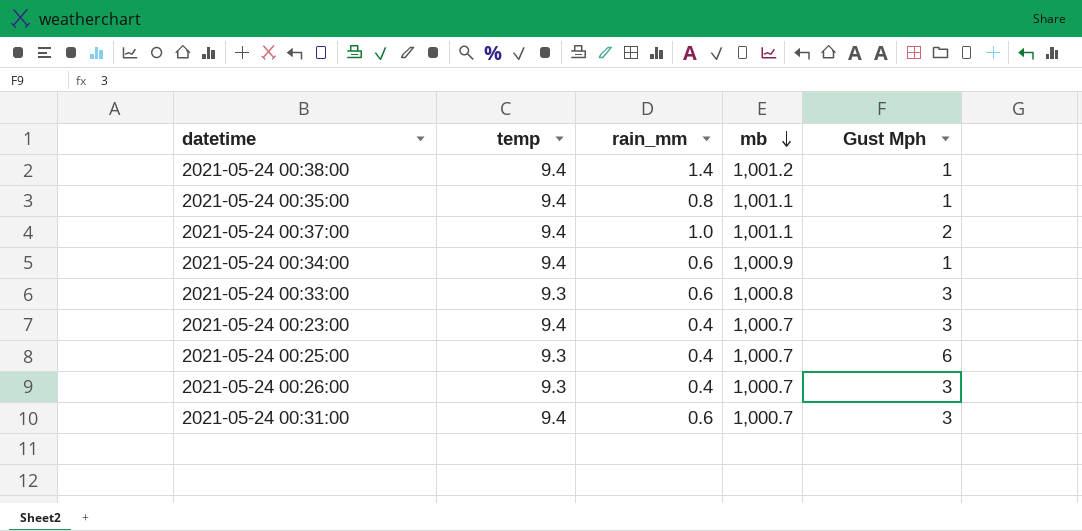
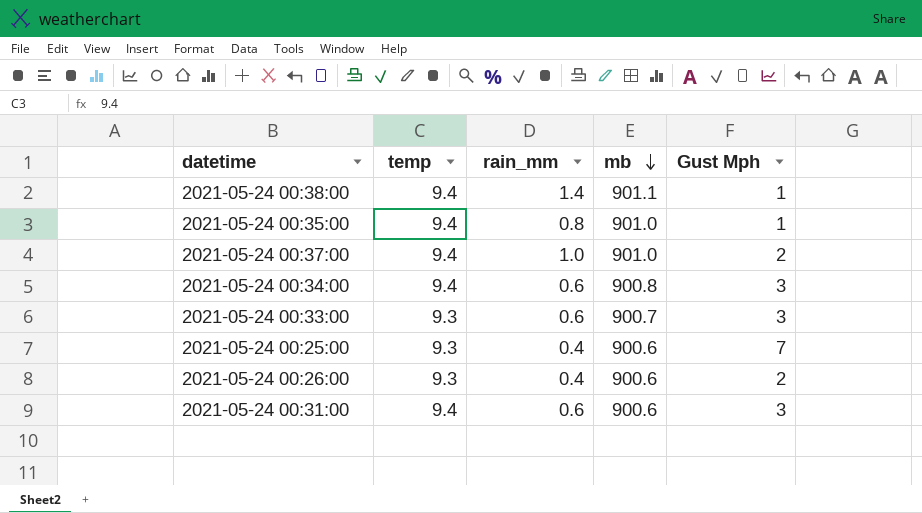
row 2021-05-24 00:23:00: 9.4 | 0.4 | 1,000.7 | 3 -> none
2021-05-24 00:38:00 | mb: 1,001.2 -> 901.1
2021-05-24 00:35:00 | mb: 1,001.1 -> 901.0
2021-05-24 00:37:00 | mb: 1,001.1 -> 901.0
2021-05-24 00:34:00 | mb: 1,000.9 -> 900.8
2021-05-24 00:34:00 | Gust Mph: 1 -> 3
2021-05-24 00:33:00 | mb: 1,000.8 -> 900.7
2021-05-24 00:25:00 | mb: 1,000.7 -> 900.6
2021-05-24 00:25:00 | Gust Mph: 6 -> 7
2021-05-24 00:26:00 | mb: 1,000.7 -> 900.6
2021-05-24 00:26:00 | Gust Mph: 3 -> 2
2021-05-24 00:31:00 | mb: 1,000.7 -> 900.6

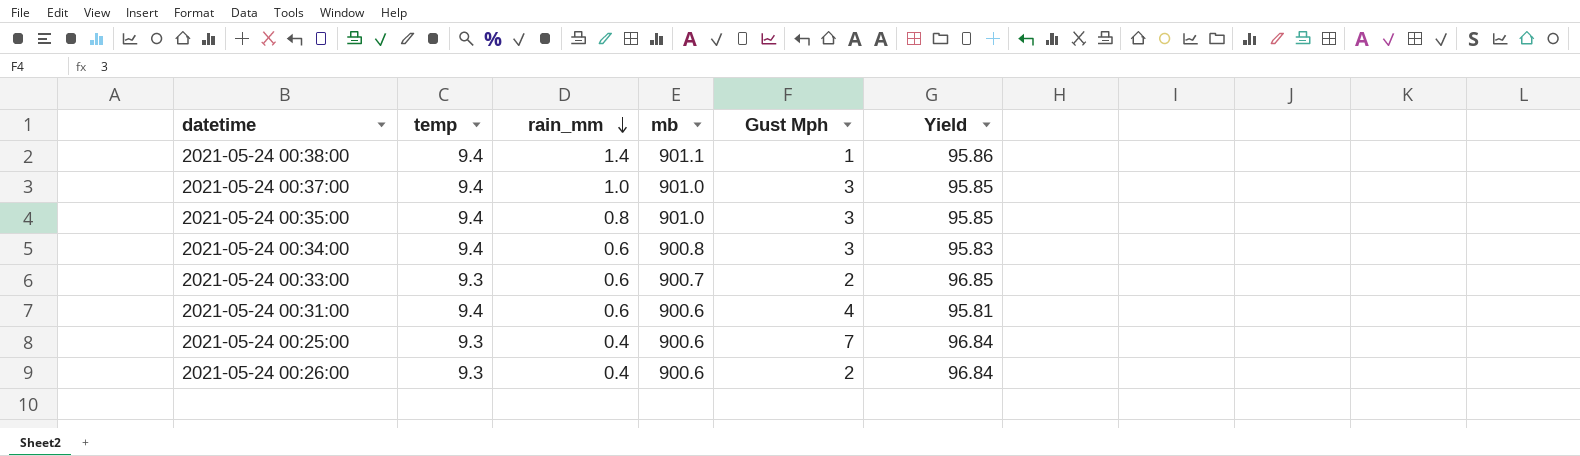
row order: mb descending -> rain_mm descending
column Yield | formula: none -> [mb] / [temp]
2021-05-24 00:37:00 | Gust Mph: 2 -> 3
2021-05-24 00:35:00 | Gust Mph: 1 -> 3
2021-05-24 00:33:00 | Gust Mph: 3 -> 2
2021-05-24 00:31:00 | Gust Mph: 3 -> 4

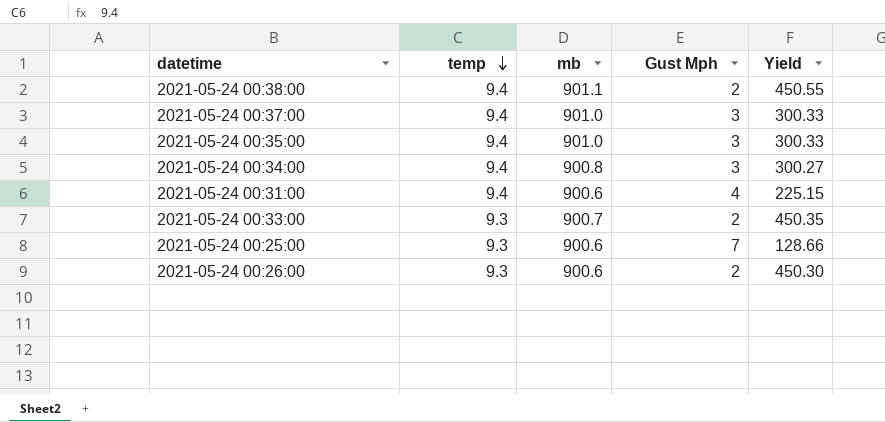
row order: rain_mm descending -> temp descending
column rain_mm | position: 3 -> none
column Yield | formula: [mb] / [temp] -> [mb] / [Gust Mph]
2021-05-24 00:38:00 | Gust Mph: 1 -> 2

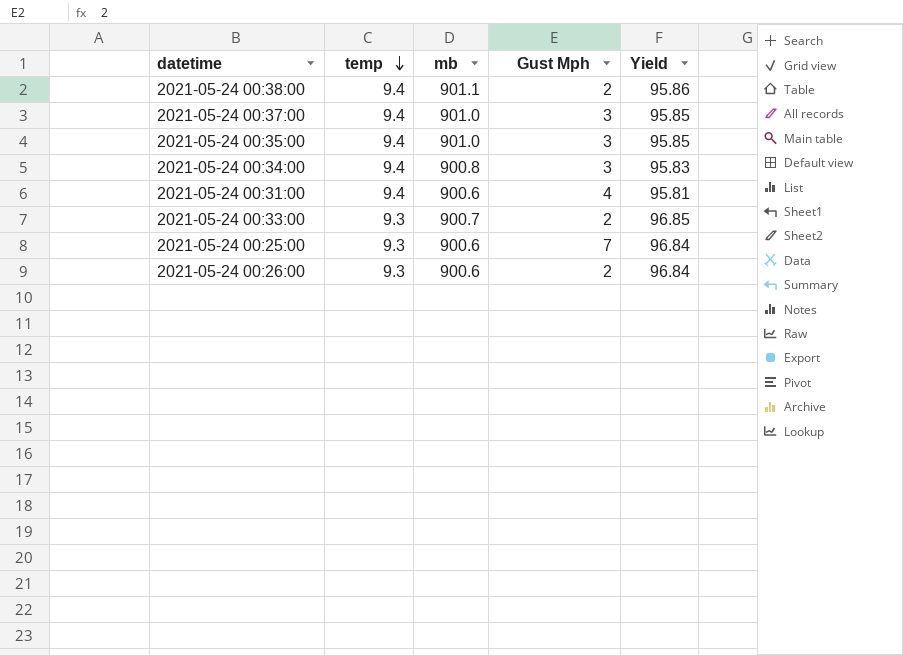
column Yield | formula: [mb] / [Gust Mph] -> [mb] / [temp]

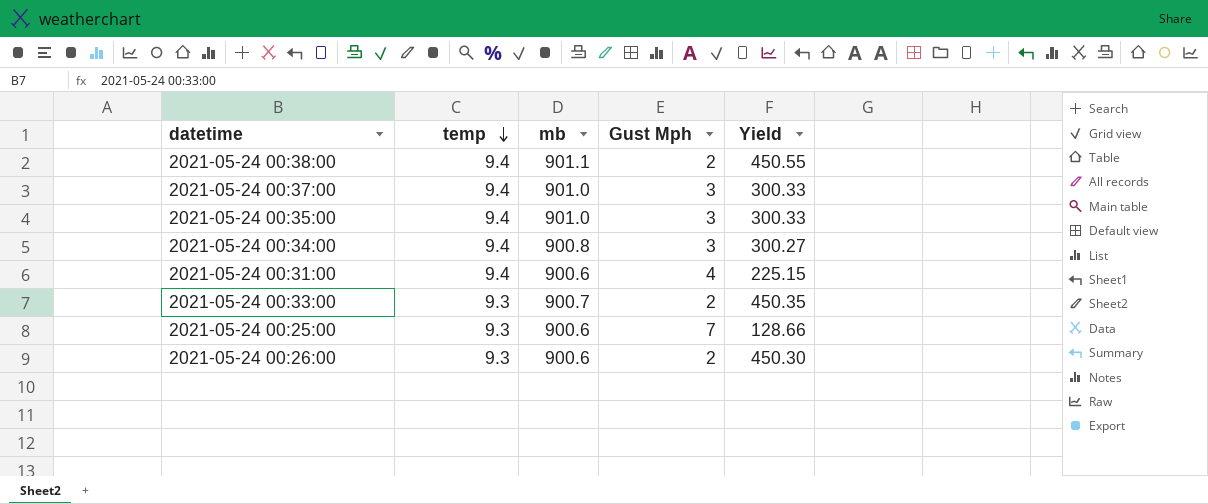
column Yield | formula: [mb] / [temp] -> [mb] / [Gust Mph]

